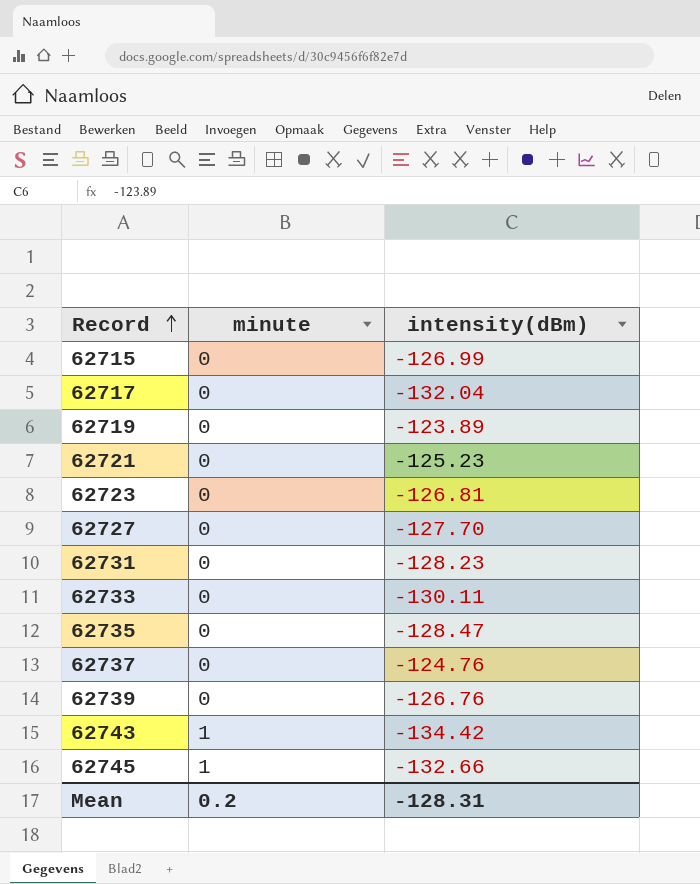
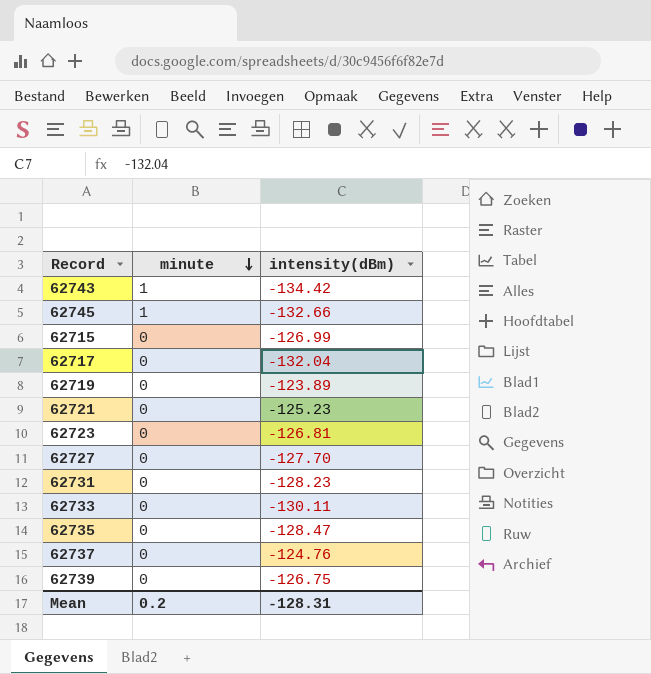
row order: Record ascending -> minute descending
62739 | intensity(dBm): -126.76 -> -126.75

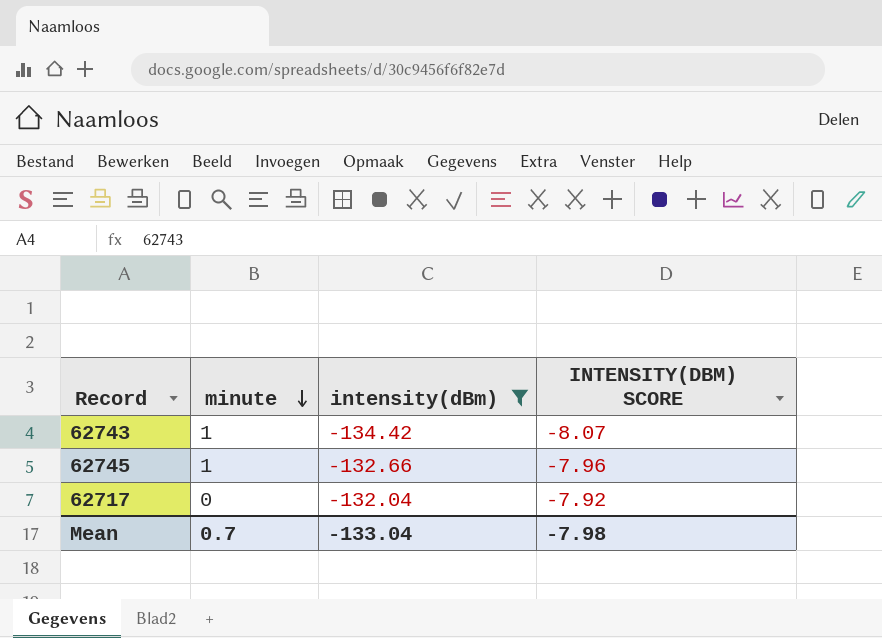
filter: none -> intensity(dBm) <= -132.04
column INTENSITY(DBM) SCORE | formula: none -> [intensity(dBm)] * 0.06
Mean | minute: 0.2 -> 0.7
Mean | intensity(dBm): -128.31 -> -133.04

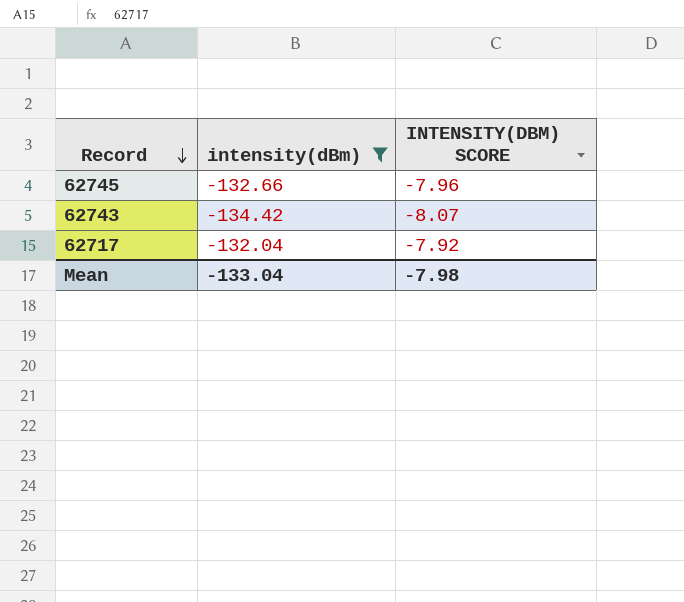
row order: minute descending -> Record descending
column minute | position: 2 -> none

